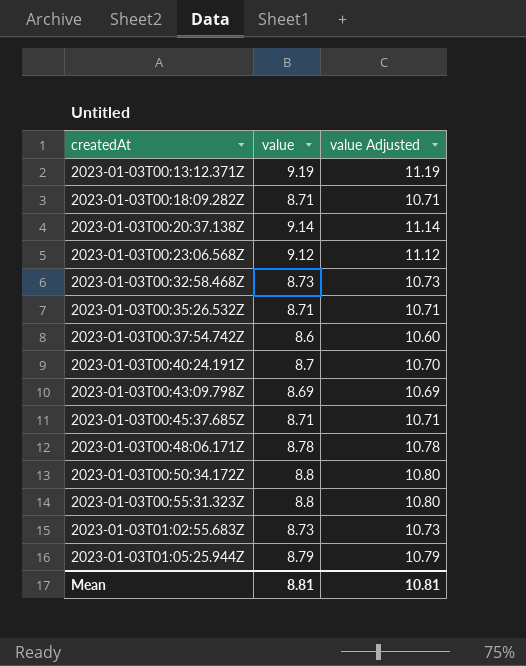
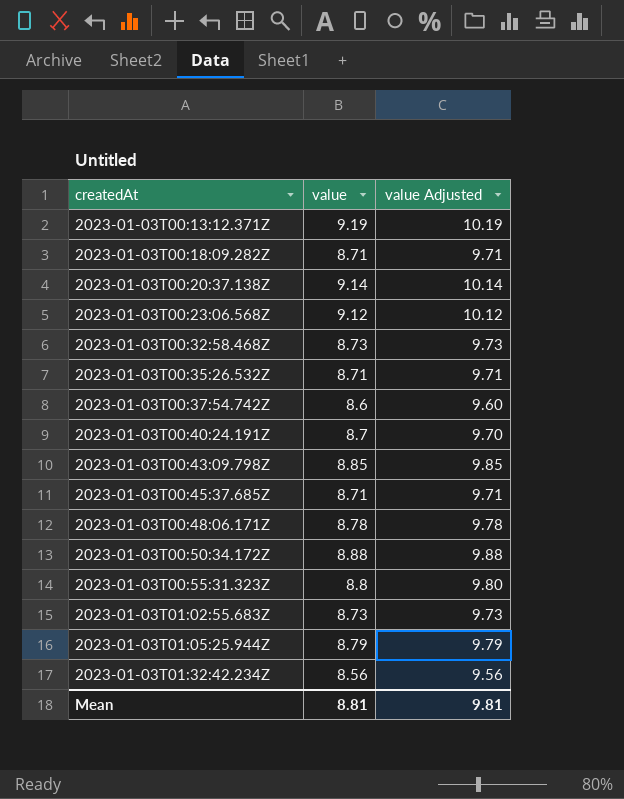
column value Adjusted | formula: [value] + 2 -> [value] + 1
2023-01-03T00:43:09.798Z | value: 8.69 -> 8.85
2023-01-03T00:50:34.172Z | value: 8.8 -> 8.88
row 2023-01-03T01:32:42.234Z: none -> 8.56 | 9.56
Mean | value Adjusted: 10.81 -> 9.81

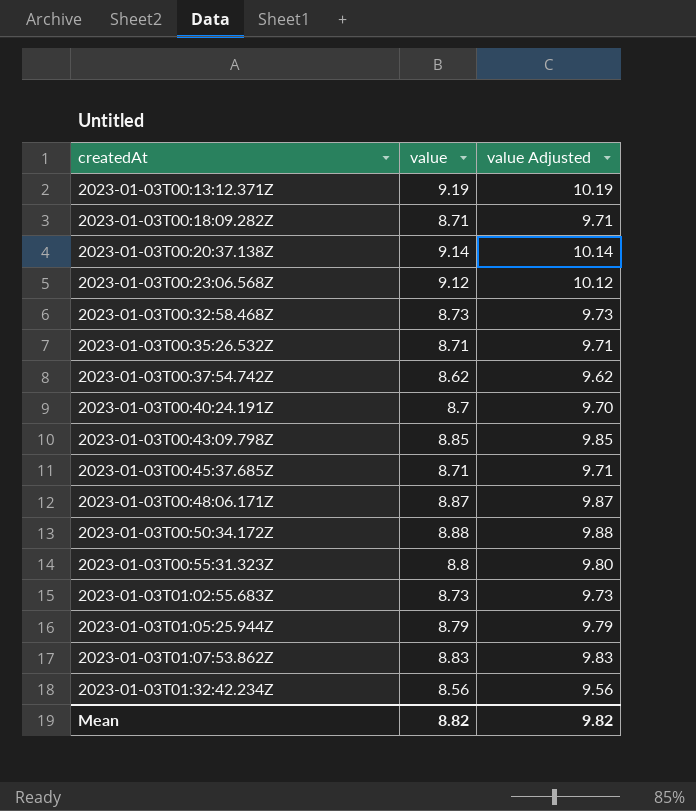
2023-01-03T00:37:54.742Z | value: 8.6 -> 8.62
2023-01-03T00:37:54.742Z | value Adjusted: 9.60 -> 9.62
2023-01-03T00:48:06.171Z | value: 8.78 -> 8.87
2023-01-03T00:48:06.171Z | value Adjusted: 9.78 -> 9.87
row 2023-01-03T01:07:53.862Z: none -> 8.83 | 9.83
Mean | value: 8.81 -> 8.82
Mean | value Adjusted: 9.81 -> 9.82

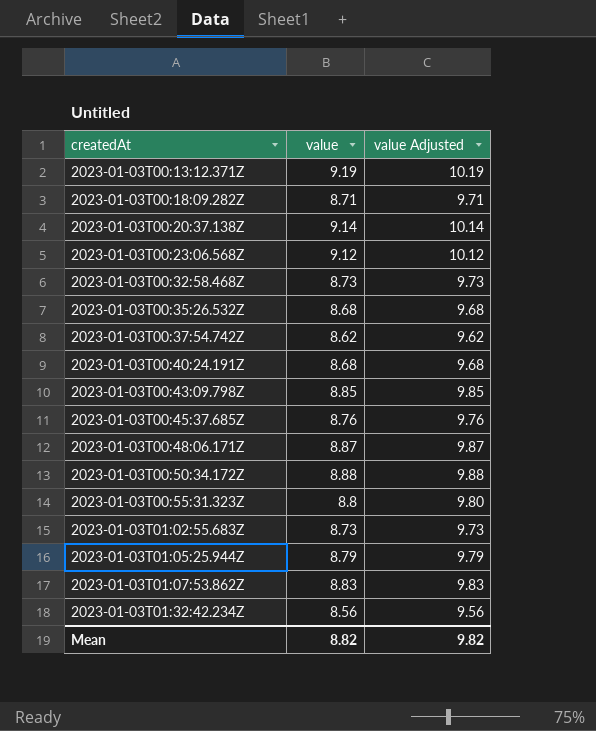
2023-01-03T00:35:26.532Z | value: 8.71 -> 8.68
2023-01-03T00:35:26.532Z | value Adjusted: 9.71 -> 9.68
2023-01-03T00:40:24.191Z | value: 8.7 -> 8.68
2023-01-03T00:40:24.191Z | value Adjusted: 9.70 -> 9.68
2023-01-03T00:45:37.685Z | value: 8.71 -> 8.76
2023-01-03T00:45:37.685Z | value Adjusted: 9.71 -> 9.76

